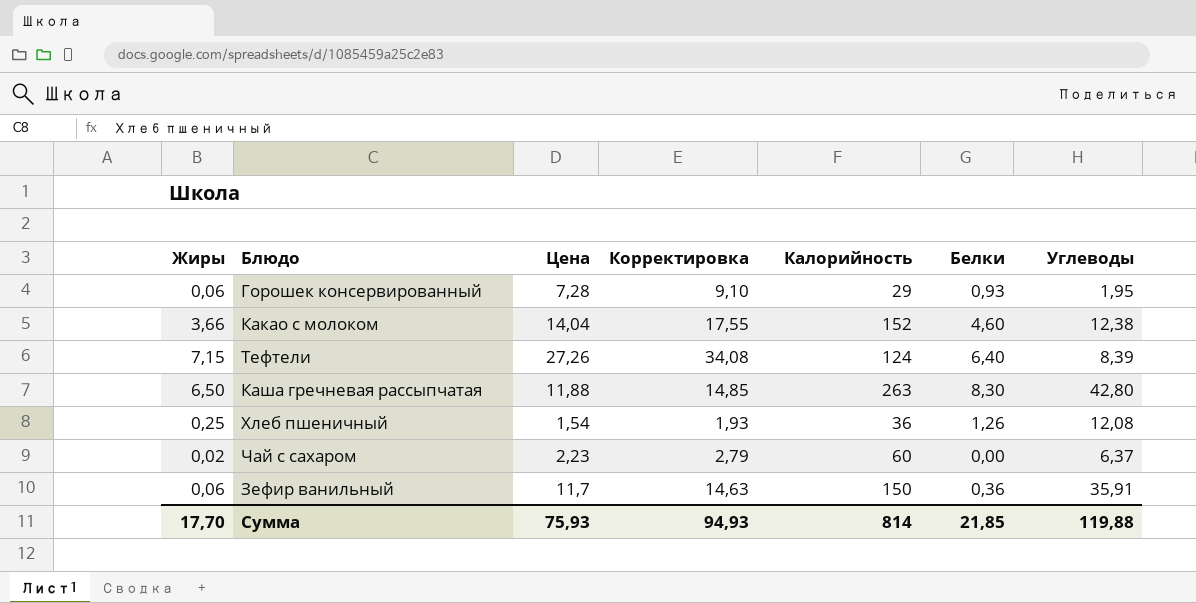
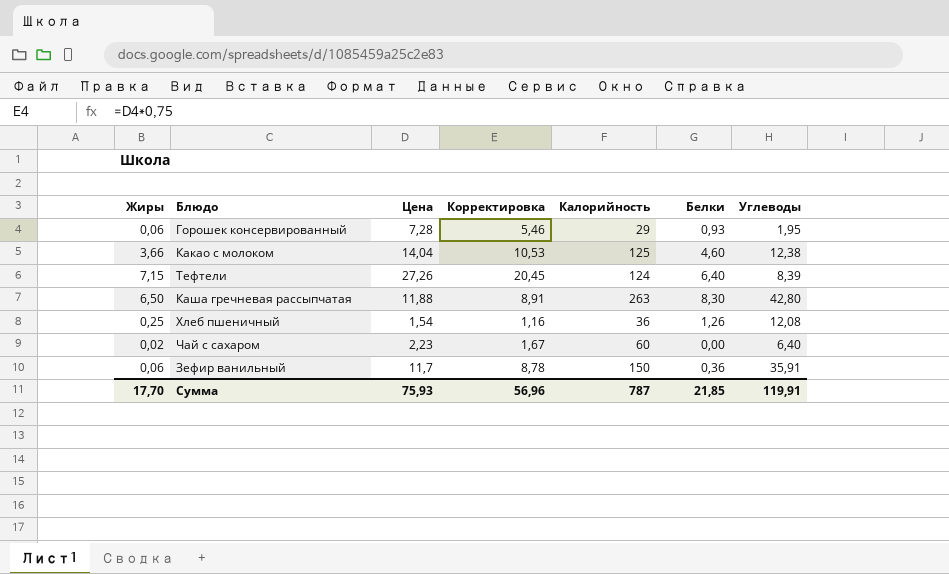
column Корректировка | formula: [Цена] * 1,25 -> [Цена] * 0,75
Какао с молоком | Калорийность: 152 -> 125
Чай с сахаром | Углеводы: 6,37 -> 6,40
Сумма | Корректировка: 94,93 -> 56,96
Сумма | Калорийность: 814 -> 787
Сумма | Углеводы: 119,88 -> 119,91

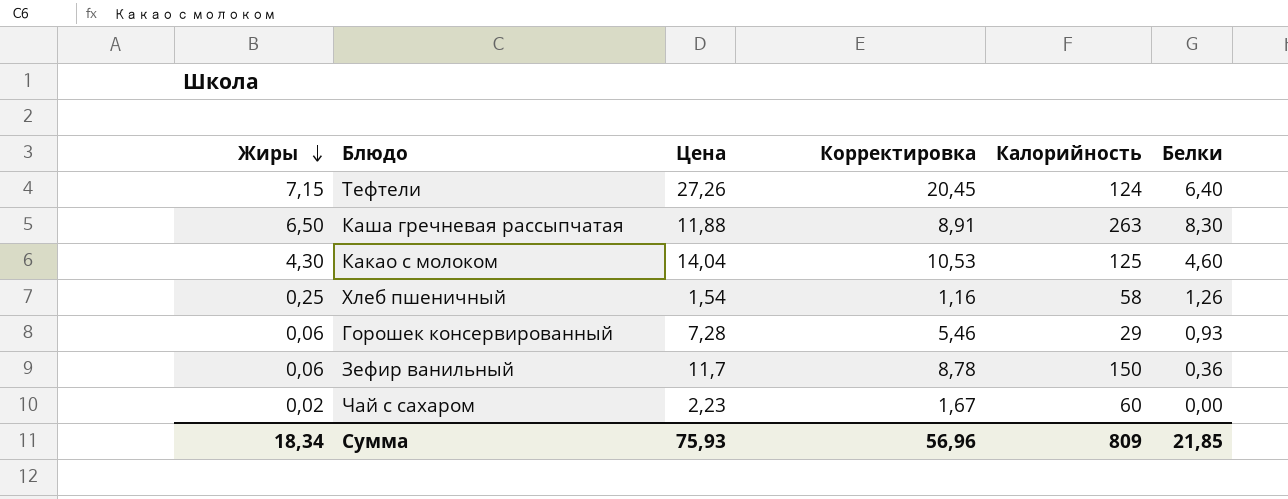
row order: none -> Жиры descending
column Углеводы | position: 7 -> none
Какао с молоком | Жиры: 3,66 -> 4,30
Хлеб пшеничный | Калорийность: 36 -> 58
Сумма | Жиры: 17,70 -> 18,34
Сумма | Калорийность: 787 -> 809

